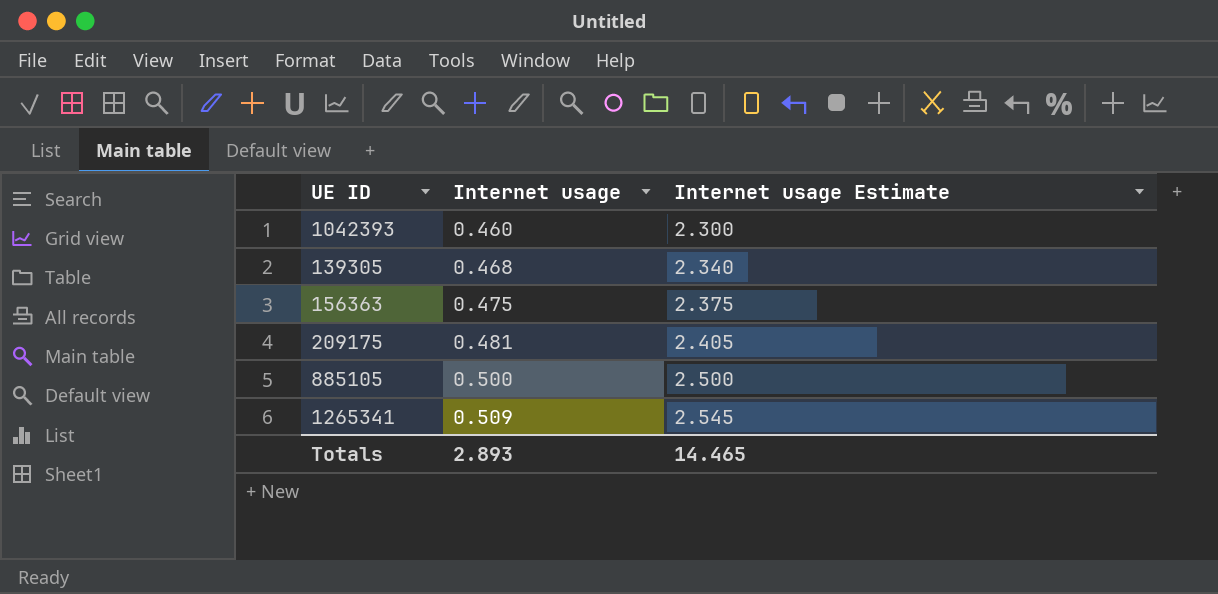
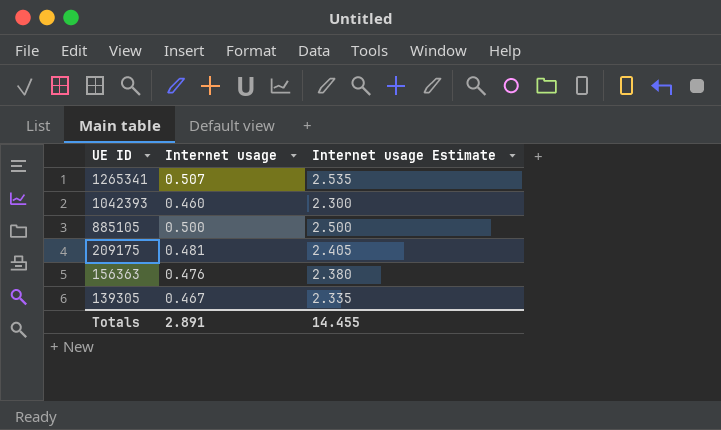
row order: Internet usage ascending -> UE ID descending
1265341 | Internet usage: 0.509 -> 0.507
1265341 | Internet usage Estimate: 2.545 -> 2.535
156363 | Internet usage: 0.475 -> 0.476
156363 | Internet usage Estimate: 2.375 -> 2.380
139305 | Internet usage: 0.468 -> 0.467
139305 | Internet usage Estimate: 2.340 -> 2.335
Totals | Internet usage: 2.893 -> 2.891
Totals | Internet usage Estimate: 14.465 -> 14.455

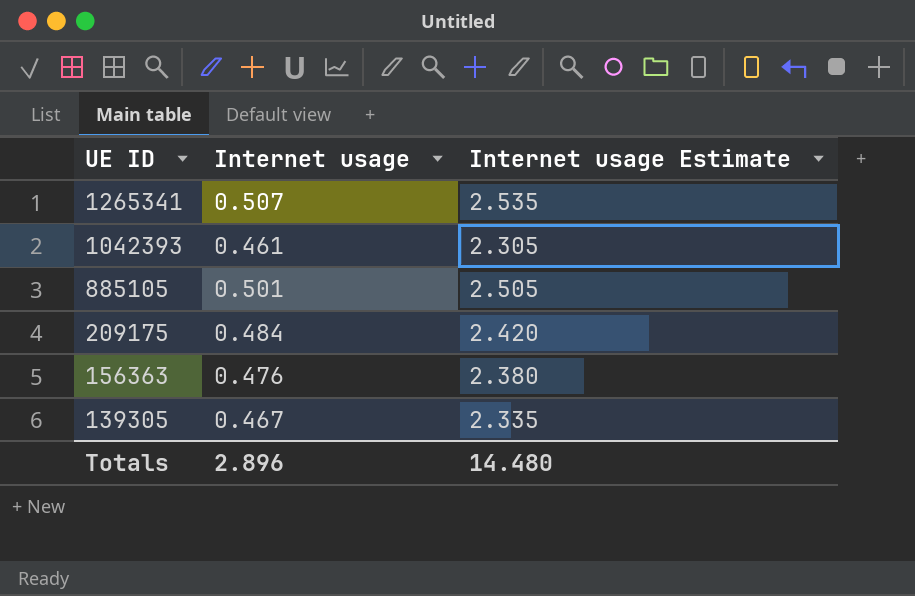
1042393 | Internet usage: 0.460 -> 0.461
1042393 | Internet usage Estimate: 2.300 -> 2.305
885105 | Internet usage: 0.500 -> 0.501
885105 | Internet usage Estimate: 2.500 -> 2.505
209175 | Internet usage: 0.481 -> 0.484
209175 | Internet usage Estimate: 2.405 -> 2.420
Totals | Internet usage: 2.891 -> 2.896
Totals | Internet usage Estimate: 14.455 -> 14.480

